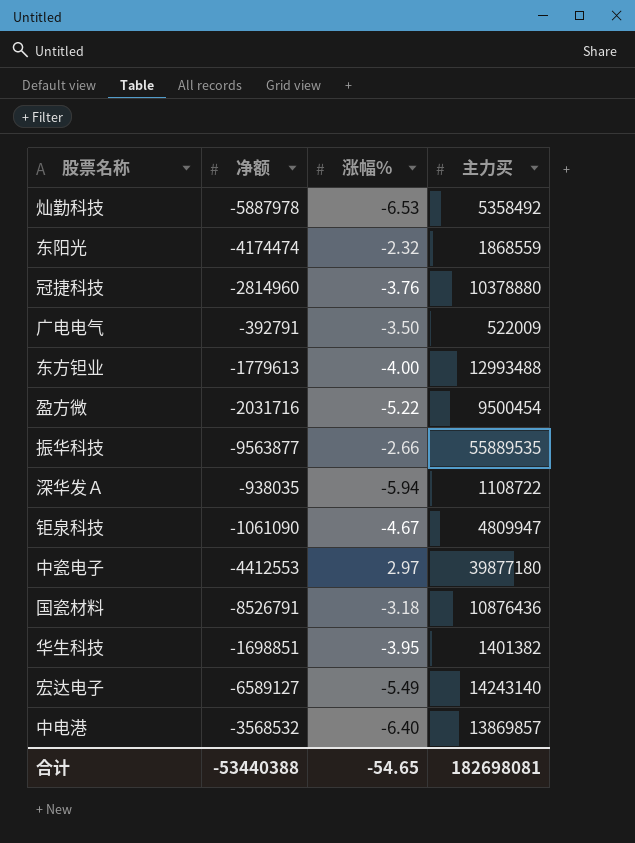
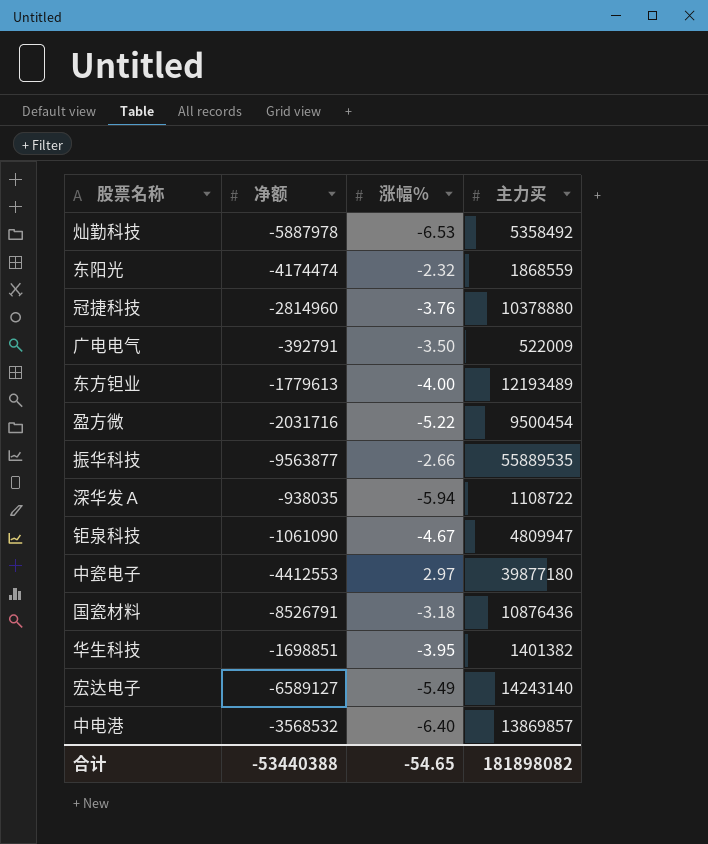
东方钽业 | 主力买: 12993488 -> 12193489
合计 | 主力买: 182698081 -> 181898082

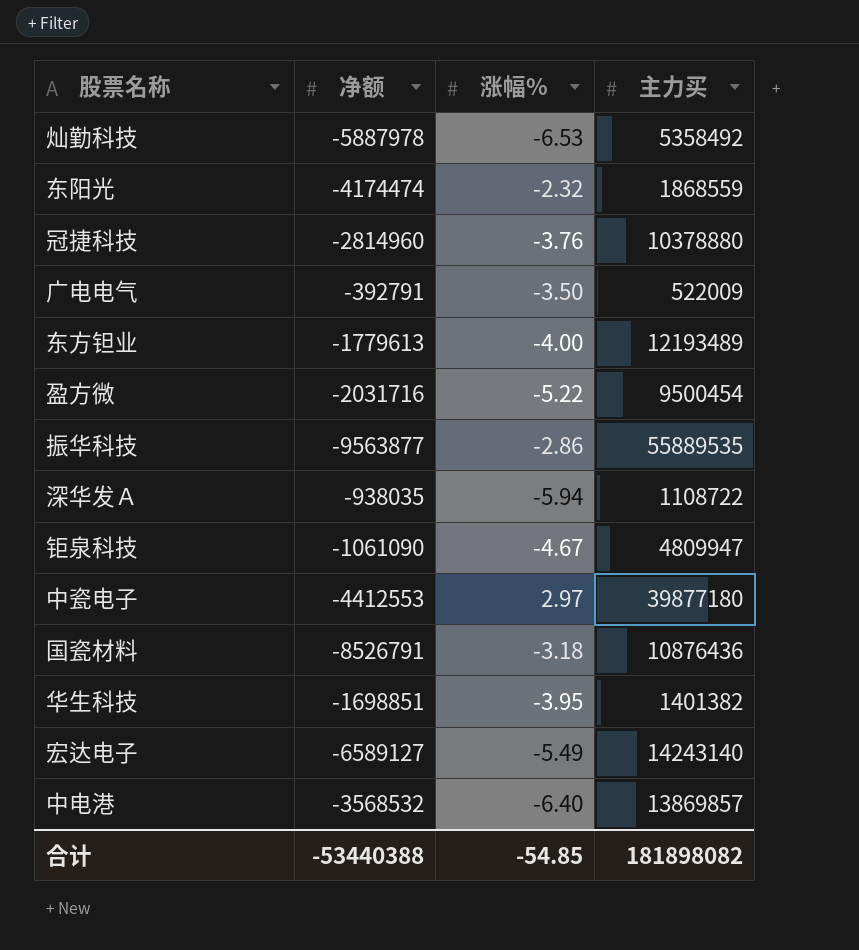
振华科技 | 涨幅%: -2.66 -> -2.86
合计 | 涨幅%: -54.65 -> -54.85

